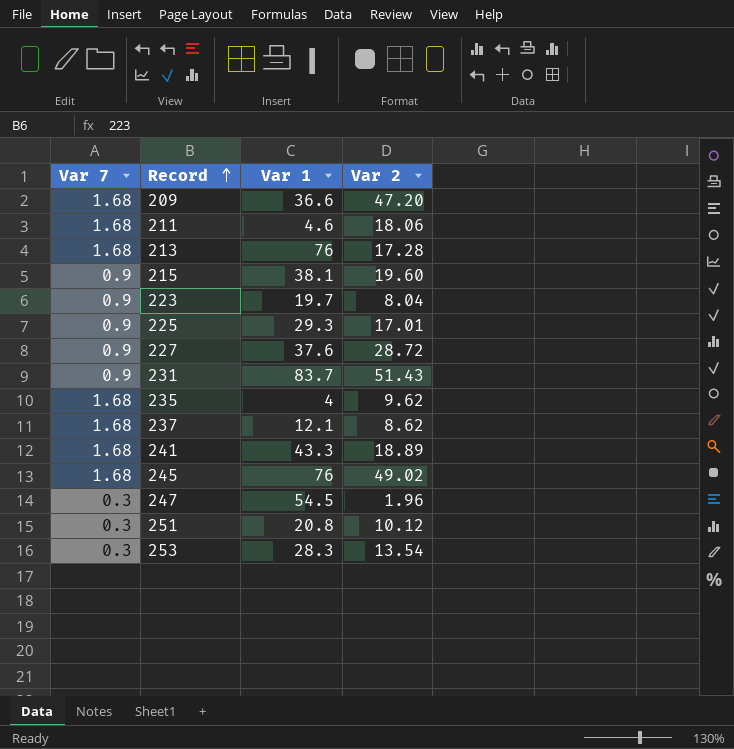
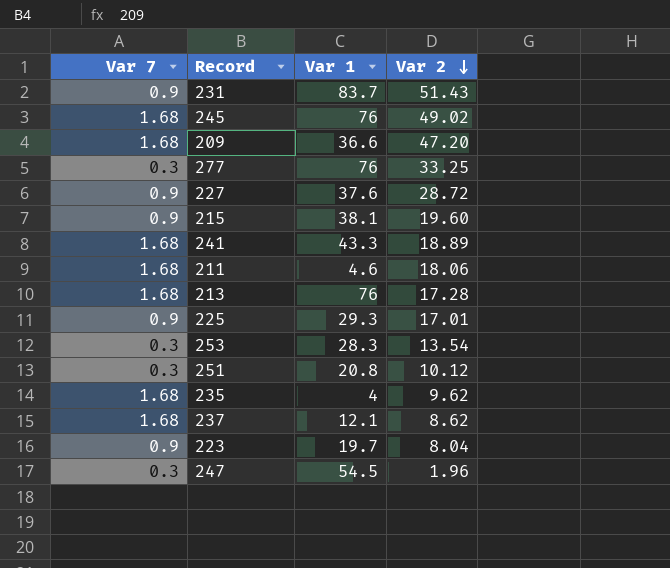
row order: Record ascending -> Var 2 descending
row 277: none -> 0.3 | 76 | 33.25

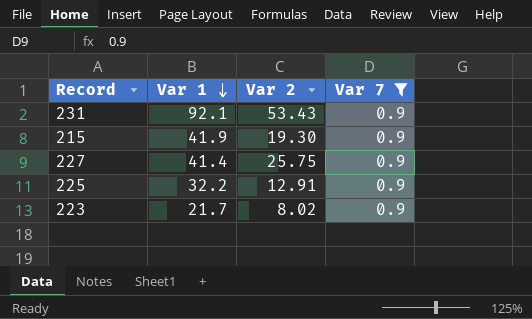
filter: none -> Var 7 = 0.9
row order: Var 2 descending -> Var 1 descending
column Var 7 | position: 1 -> 4
231 | Var 1: 83.7 -> 92.1
231 | Var 2: 51.43 -> 53.43
215 | Var 1: 38.1 -> 41.9
215 | Var 2: 19.60 -> 19.30
227 | Var 1: 37.6 -> 41.4
227 | Var 2: 28.72 -> 25.75
225 | Var 1: 29.3 -> 32.2
225 | Var 2: 17.01 -> 12.91
223 | Var 1: 19.7 -> 21.7
223 | Var 2: 8.04 -> 8.02

